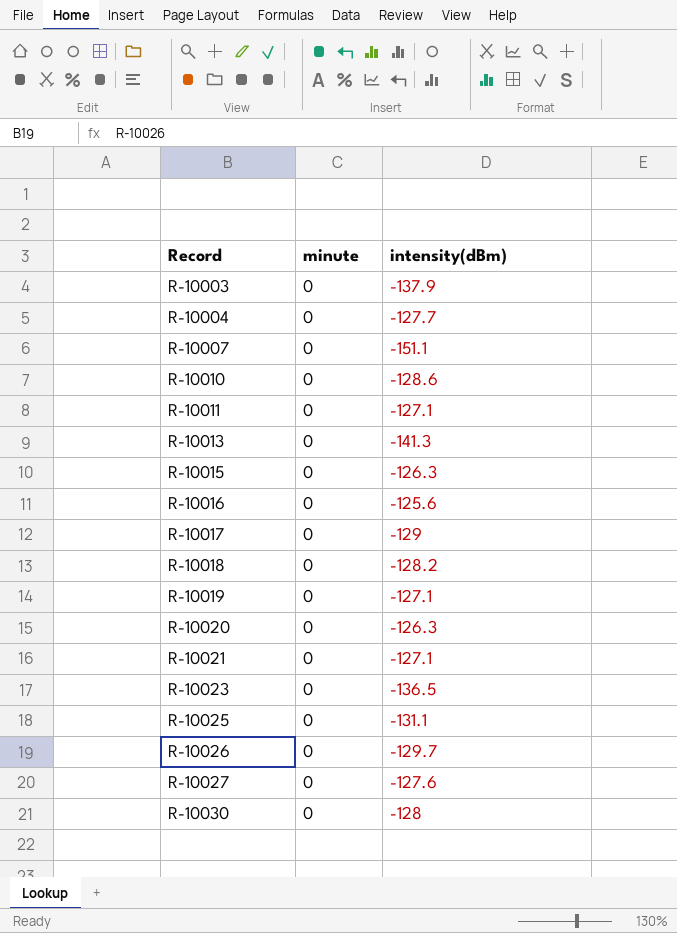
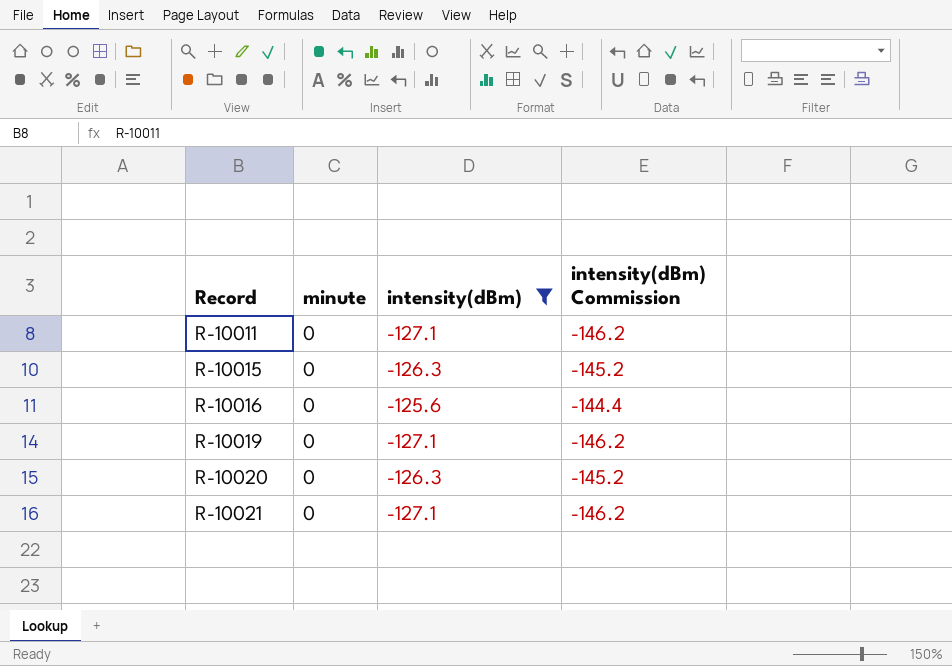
filter: none -> intensity(dBm) >= -127.1
column intensity(dBm) Commission | formula: none -> [intensity(dBm)] * 1.15

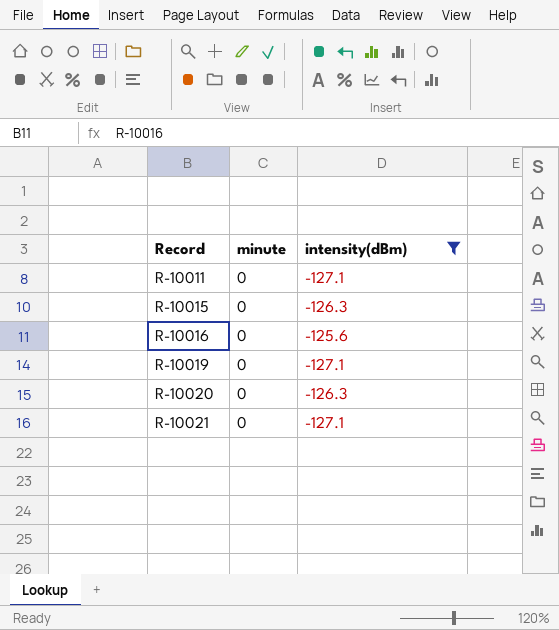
column intensity(dBm) Commission | formula: [intensity(dBm)] * 1.15 -> none

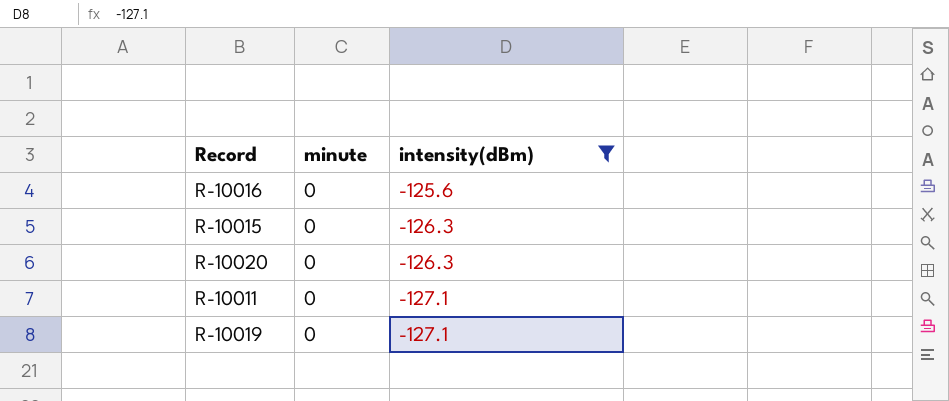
row order: Record ascending -> intensity(dBm) descending
row R-10021: 0 | -127.1 -> none

